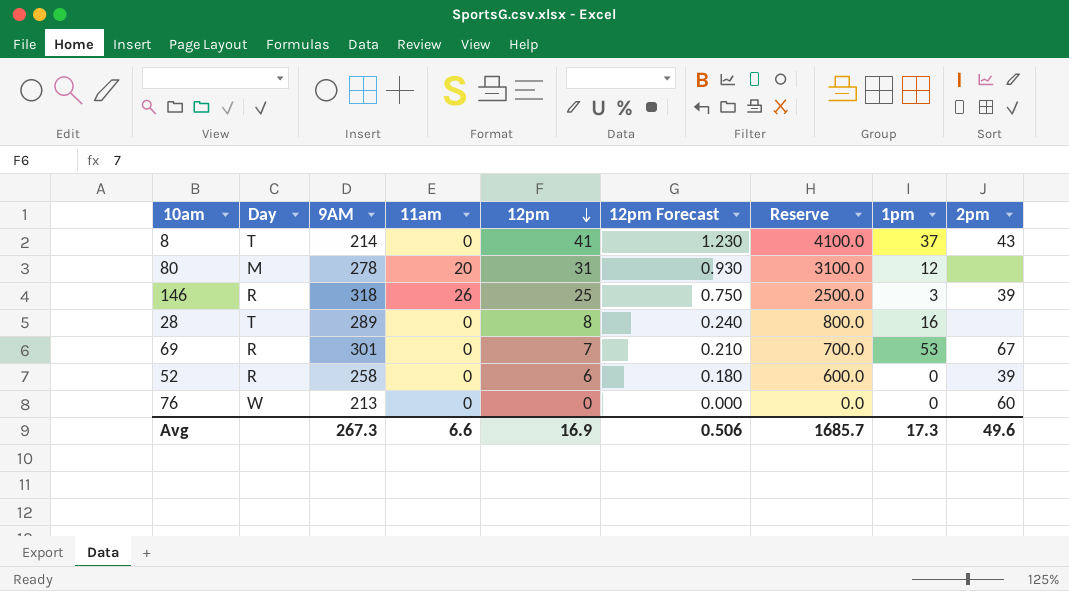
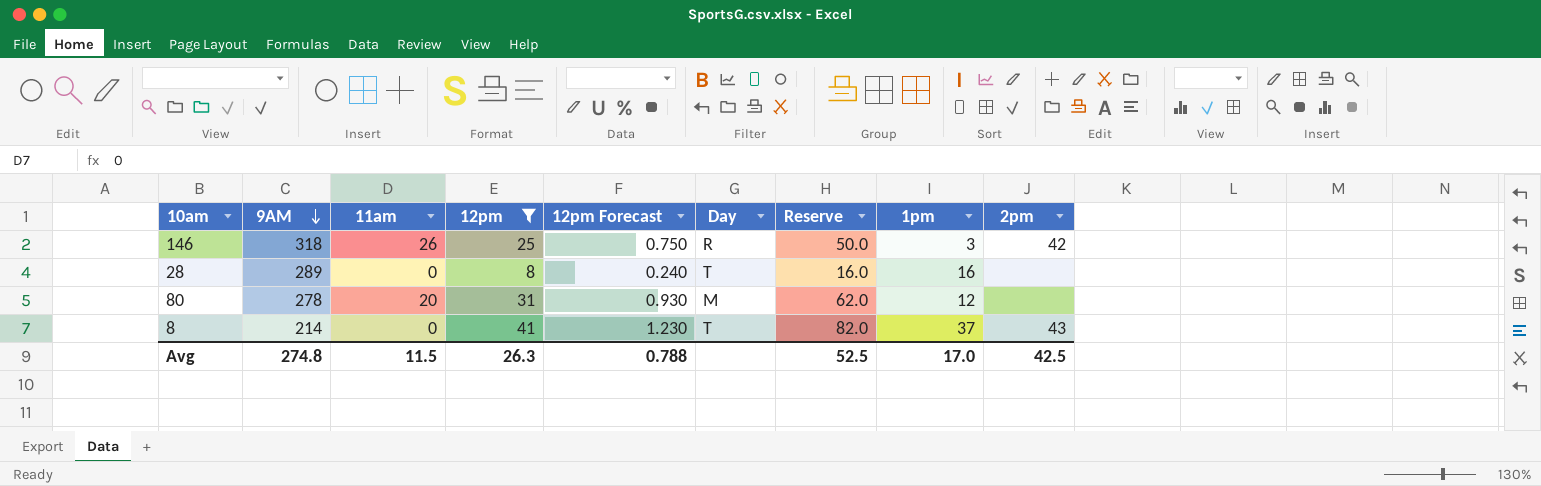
filter: none -> 12pm >= 8
row order: 12pm descending -> 9AM descending
column Day | position: 2 -> 6
column Reserve | formula: [12pm] * 100 -> [12pm] * 2
146 | 2pm: 39 -> 42
Avg | 9AM: 267.3 -> 274.8
Avg | 11am: 6.6 -> 11.5
Avg | 12pm: 16.9 -> 26.3
Avg | 12pm Forecast: 0.506 -> 0.788
Avg | Reserve: 1685.7 -> 52.5
Avg | 1pm: 17.3 -> 17.0
Avg | 2pm: 49.6 -> 42.5

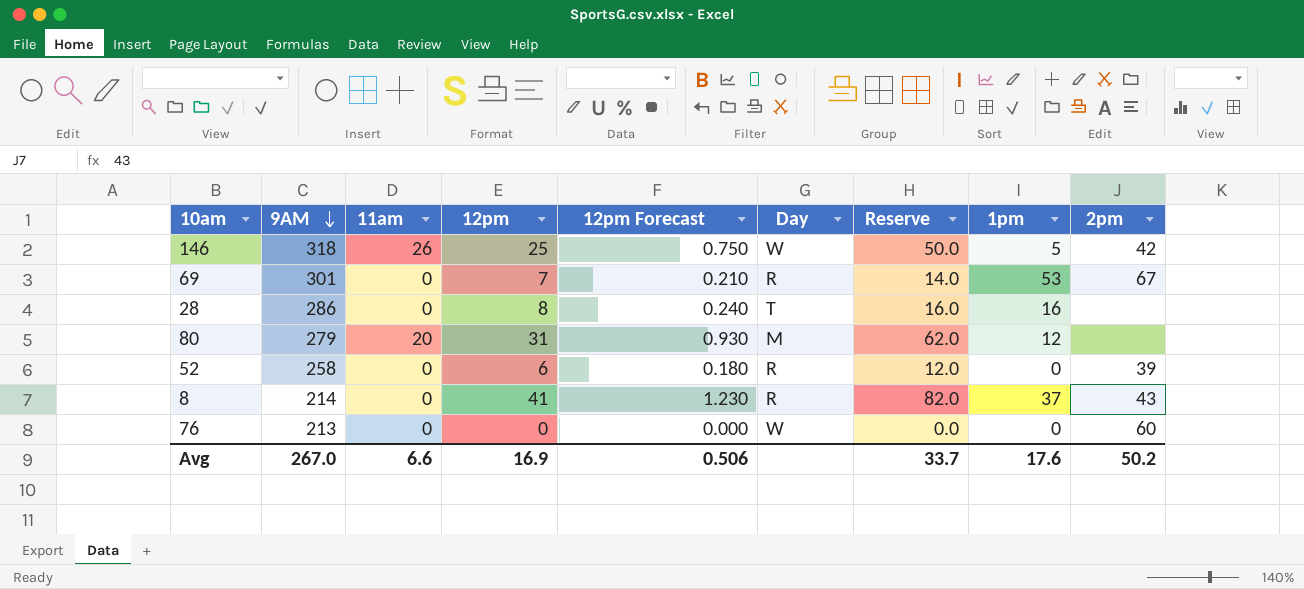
filter: 12pm >= 8 -> none
146 | Day: R -> W
146 | 1pm: 3 -> 5
28 | 9AM: 289 -> 286
80 | 9AM: 278 -> 279
8 | Day: T -> R
Avg | 9AM: 274.8 -> 267.0
Avg | 11am: 11.5 -> 6.6
Avg | 12pm: 26.3 -> 16.9
Avg | 12pm Forecast: 0.788 -> 0.506
Avg | Reserve: 52.5 -> 33.7
Avg | 1pm: 17.0 -> 17.6
Avg | 2pm: 42.5 -> 50.2

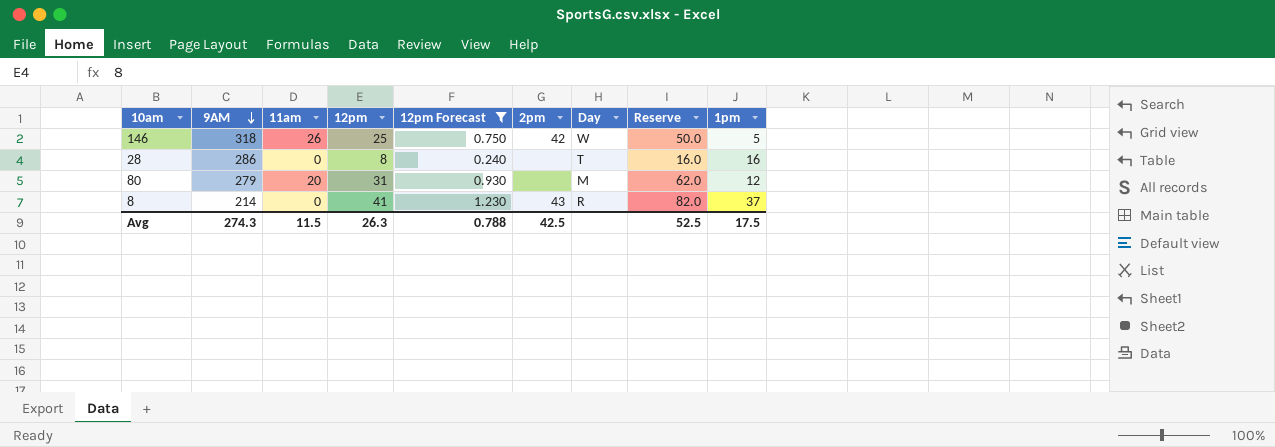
filter: none -> 12pm Forecast >= 0.240
column 2pm | position: 9 -> 6
Avg | 9AM: 267.0 -> 274.3
Avg | 11am: 6.6 -> 11.5
Avg | 12pm: 16.9 -> 26.3
Avg | 12pm Forecast: 0.506 -> 0.788
Avg | 2pm: 50.2 -> 42.5
Avg | Reserve: 33.7 -> 52.5
Avg | 1pm: 17.6 -> 17.5

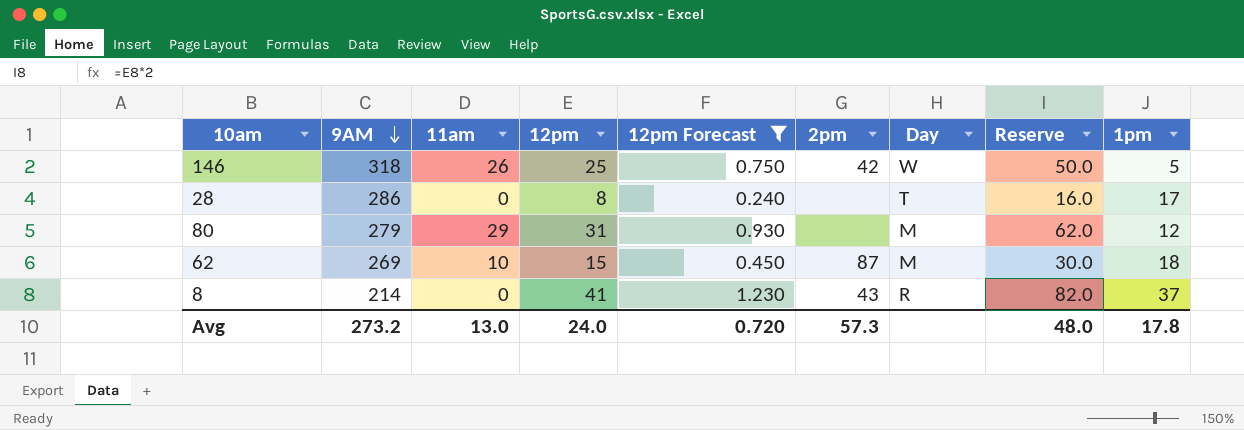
28 | 1pm: 16 -> 17
80 | 11am: 20 -> 29
row 62: none -> 269 | 10 | 15 | 0.450 | 87 | M | 30.0 | 18
Avg | 9AM: 274.3 -> 273.2
Avg | 11am: 11.5 -> 13.0
Avg | 12pm: 26.3 -> 24.0
Avg | 12pm Forecast: 0.788 -> 0.720
Avg | 2pm: 42.5 -> 57.3
Avg | Reserve: 52.5 -> 48.0
Avg | 1pm: 17.5 -> 17.8

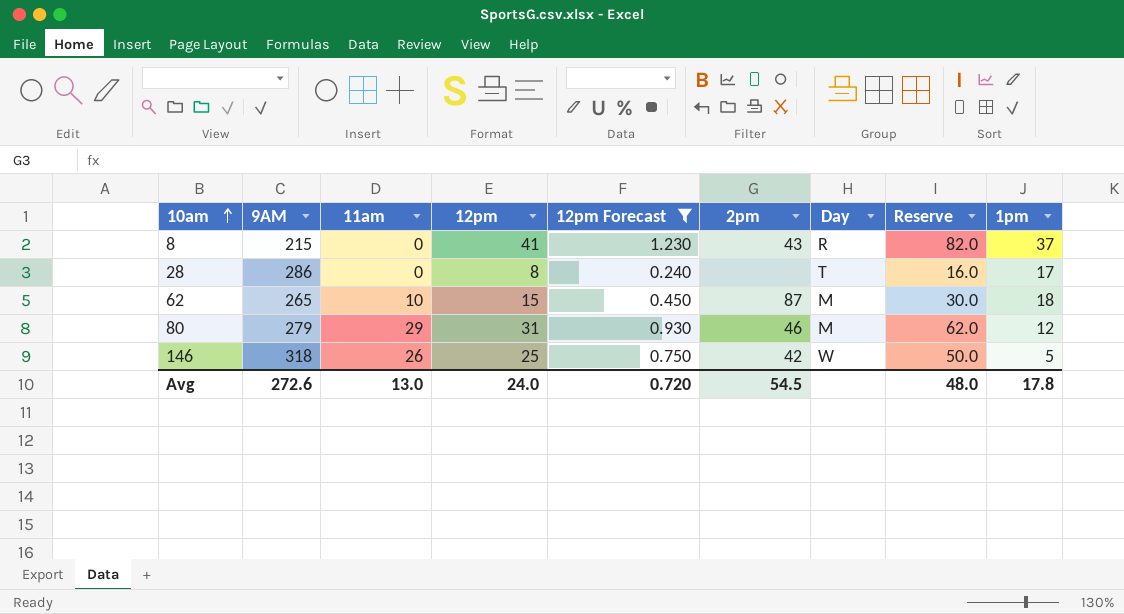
row order: 9AM descending -> 10am ascending
8 | 9AM: 214 -> 215
62 | 9AM: 269 -> 265
80 | 2pm: none -> 46
Avg | 9AM: 273.2 -> 272.6
Avg | 2pm: 57.3 -> 54.5

